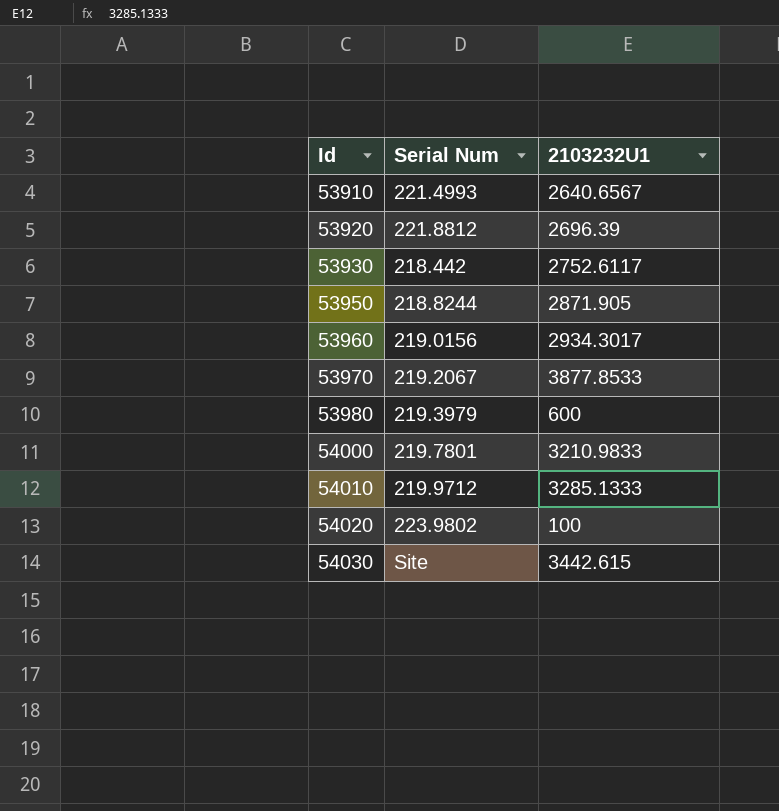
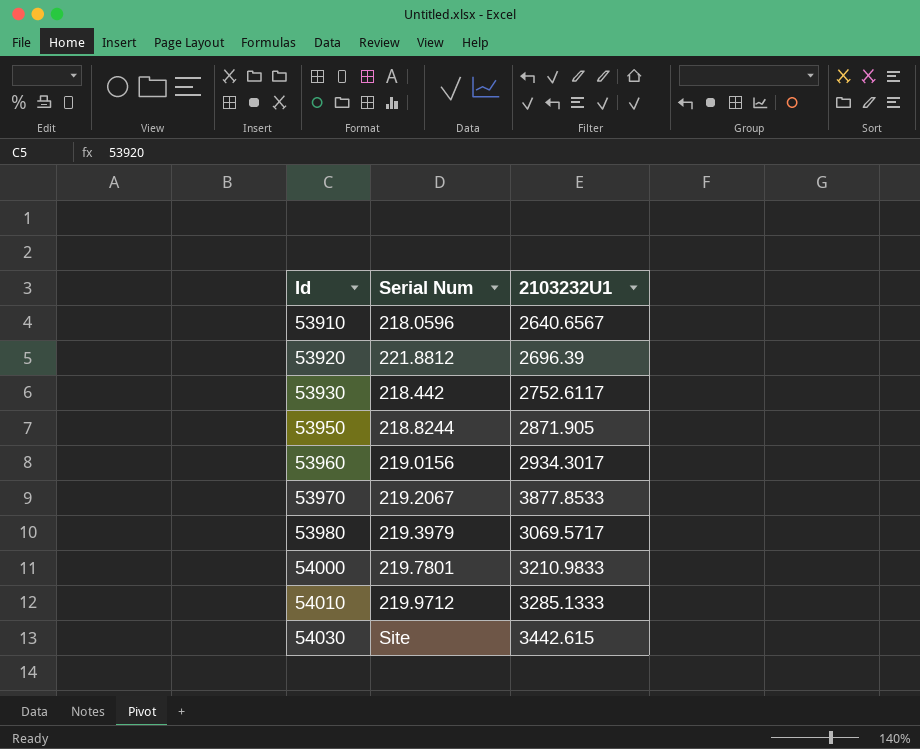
row 54020: 223.9802 | 100 -> none
53910 | Serial Num: 221.4993 -> 218.0596
53980 | 2103232U1: 600 -> 3069.5717

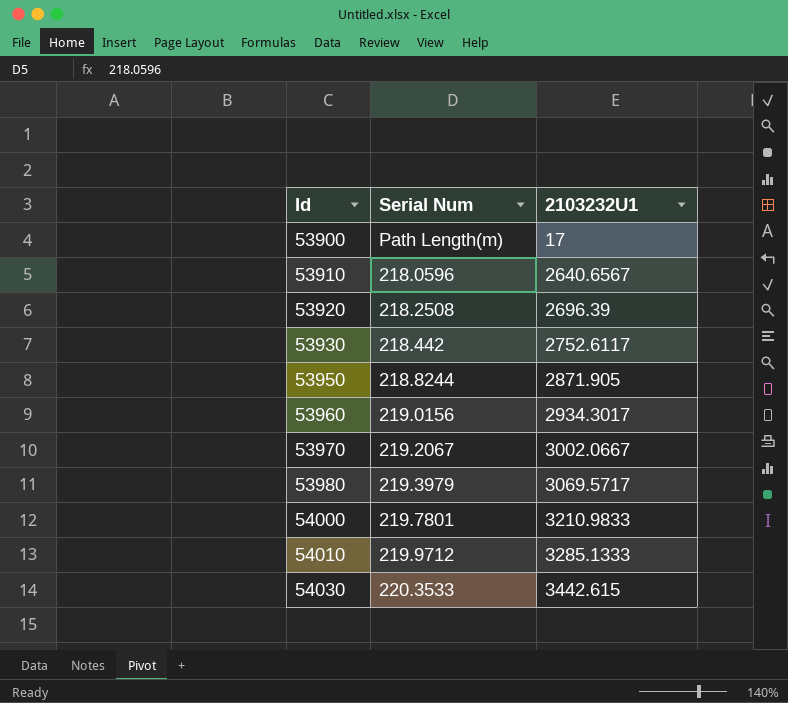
row 53900: none -> Path Length(m) | 17
53920 | Serial Num: 221.8812 -> 218.2508
53970 | 2103232U1: 3877.8533 -> 3002.0667
54030 | Serial Num: Site -> 220.3533

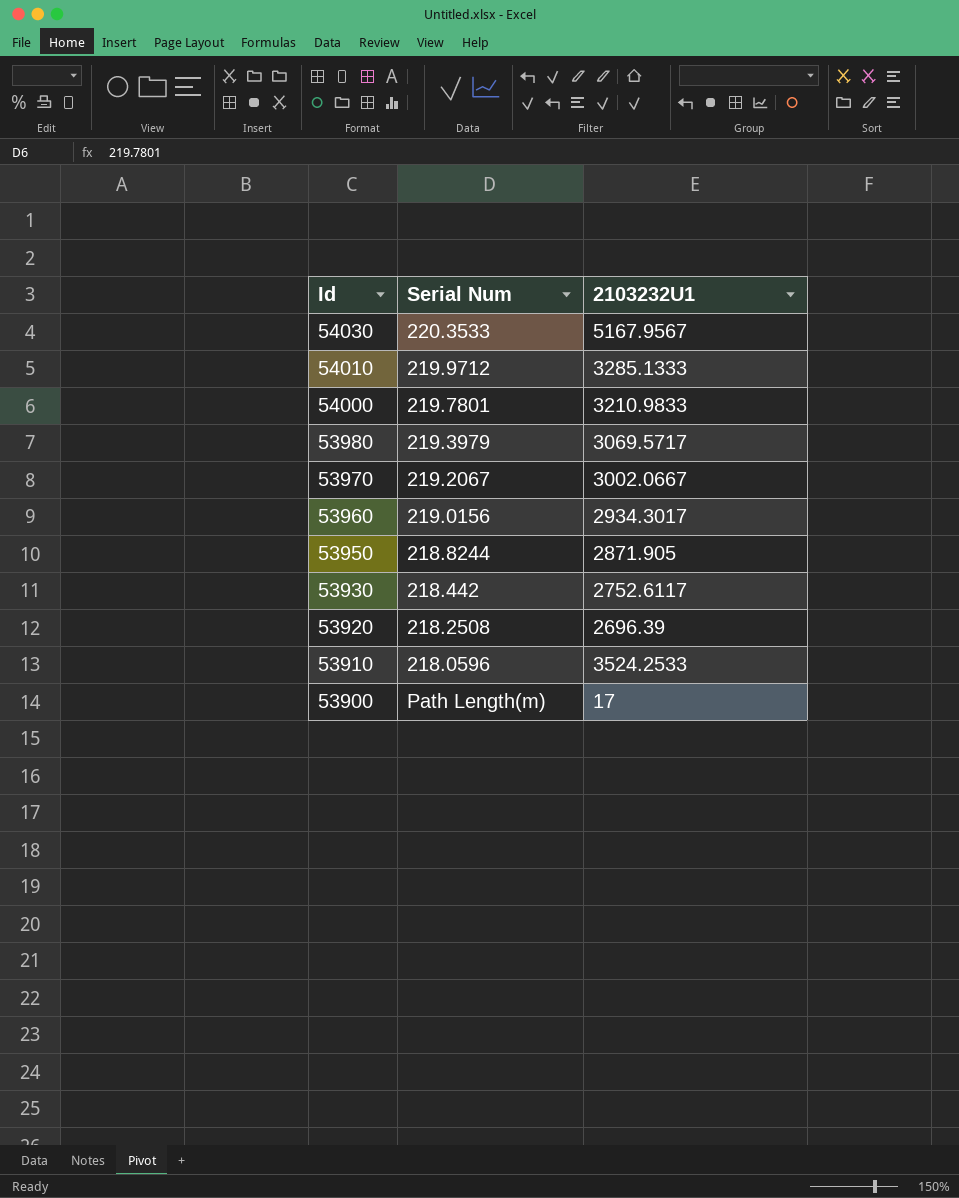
row order: Id ascending -> Id descending
54030 | 2103232U1: 3442.615 -> 5167.9567
53910 | 2103232U1: 2640.6567 -> 3524.2533

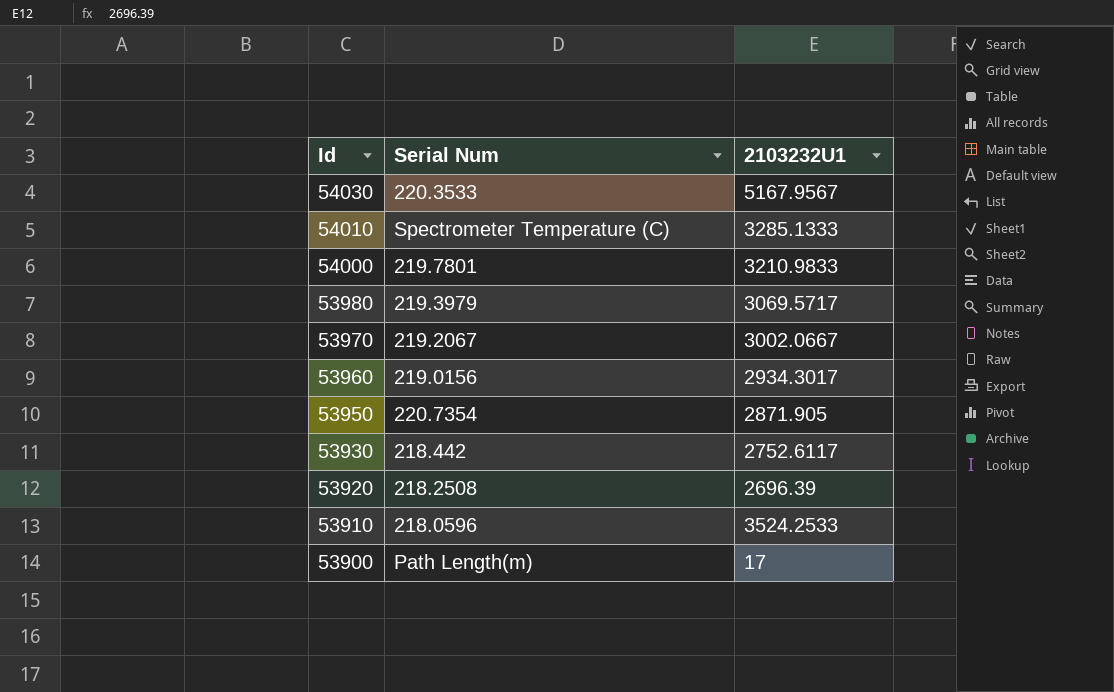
54010 | Serial Num: 219.9712 -> Spectrometer Temperature (C)
53950 | Serial Num: 218.8244 -> 220.7354

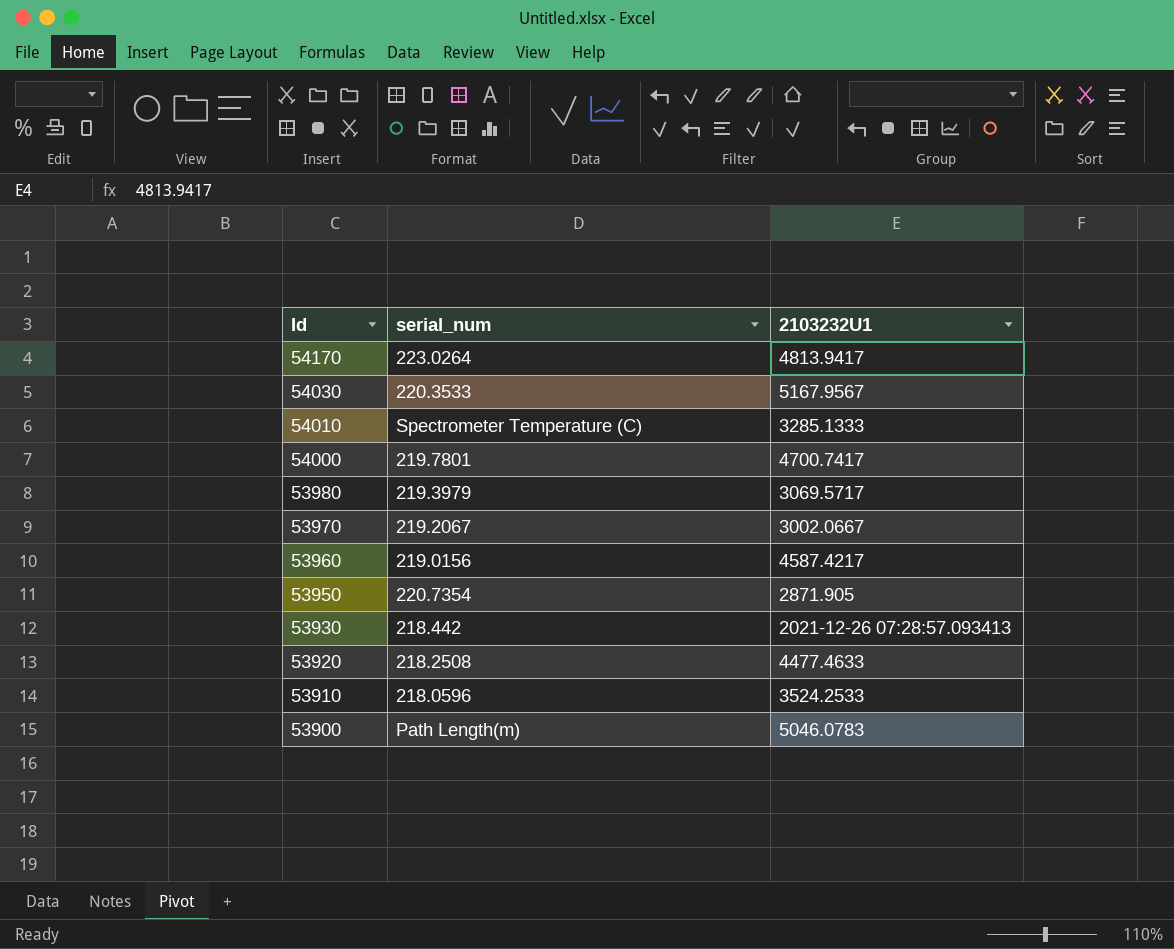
column name: Serial Num -> serial_num
row 54170: none -> 223.0264 | 4813.9417
54000 | 2103232U1: 3210.9833 -> 4700.7417
53960 | 2103232U1: 2934.3017 -> 4587.4217
53930 | 2103232U1: 2752.6117 -> 2021-12-26 07:28:57.093413
53920 | 2103232U1: 2696.39 -> 4477.4633
53900 | 2103232U1: 17 -> 5046.0783

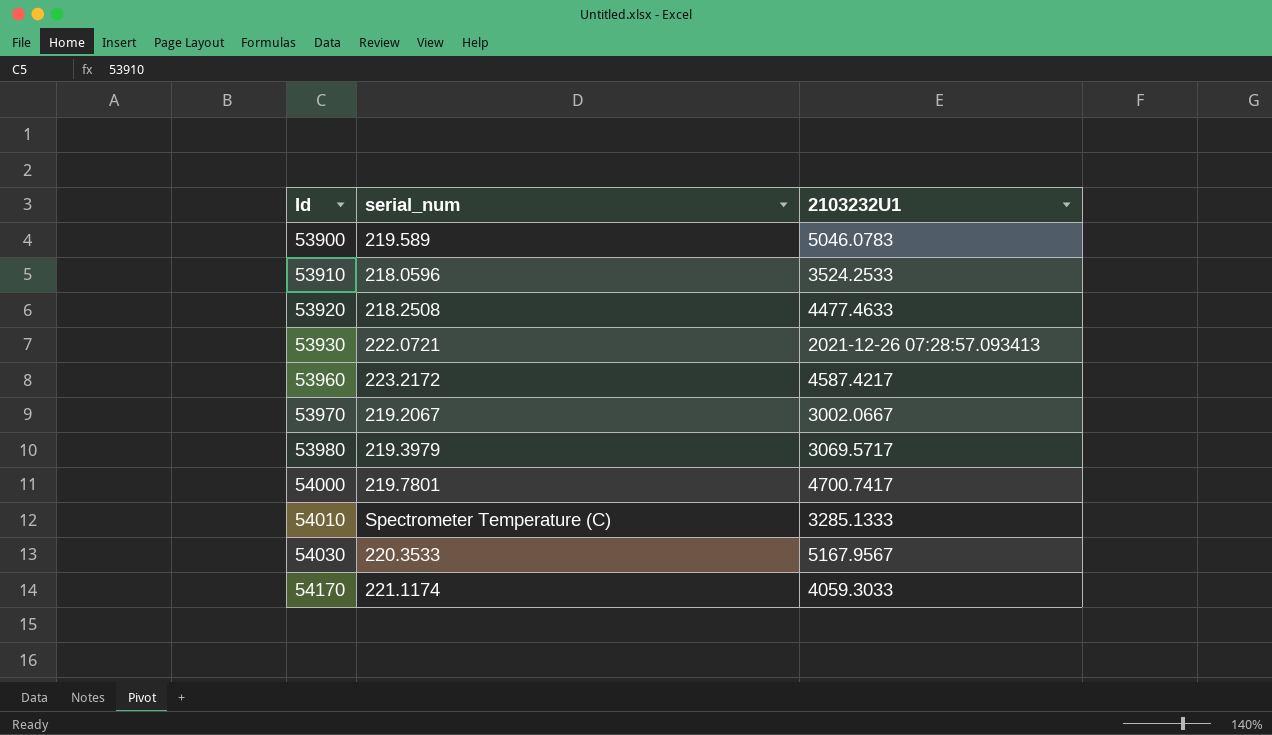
row order: Id descending -> Id ascending
row 53950: 220.7354 | 2871.905 -> none
53900 | serial_num: Path Length(m) -> 219.589
53930 | serial_num: 218.442 -> 222.0721
53960 | serial_num: 219.0156 -> 223.2172
54170 | serial_num: 223.0264 -> 221.1174
54170 | 2103232U1: 4813.9417 -> 4059.3033

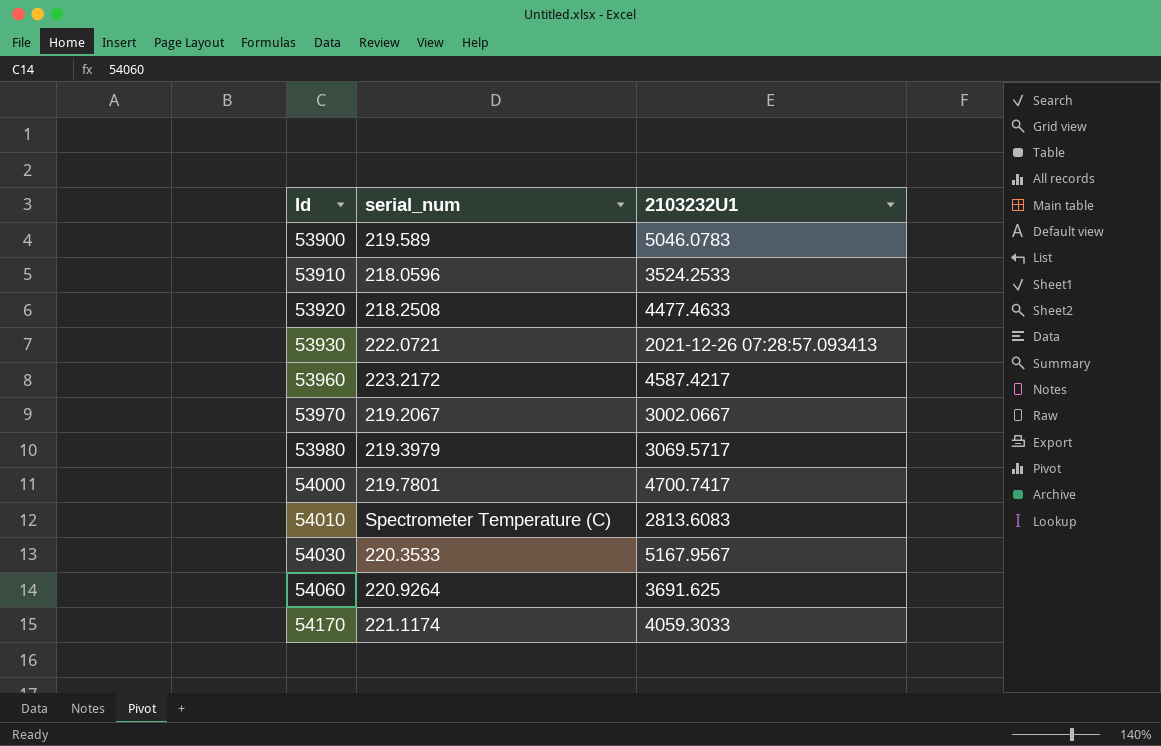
54010 | 2103232U1: 3285.1333 -> 2813.6083
row 54060: none -> 220.9264 | 3691.625

